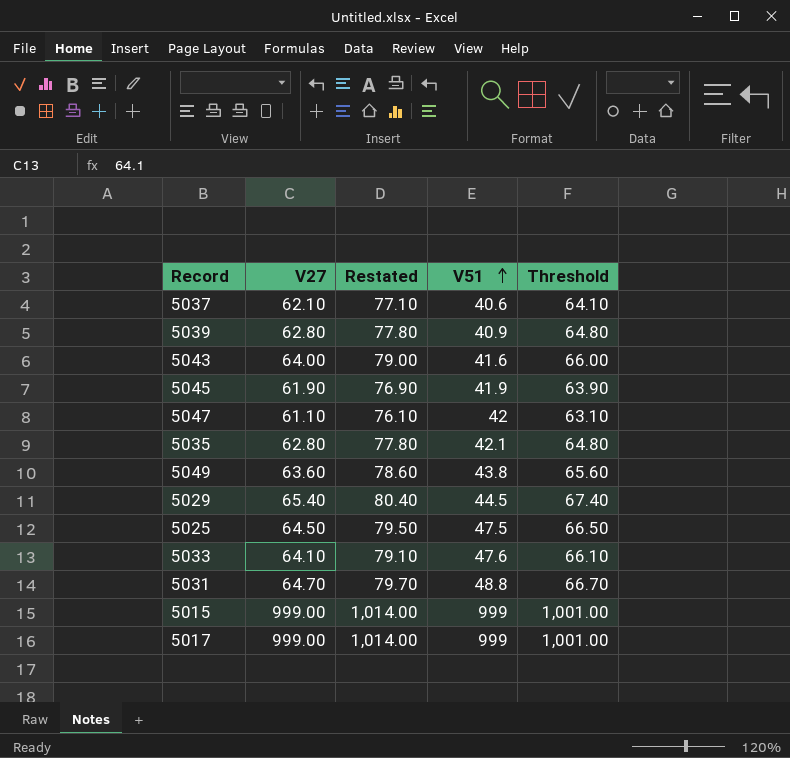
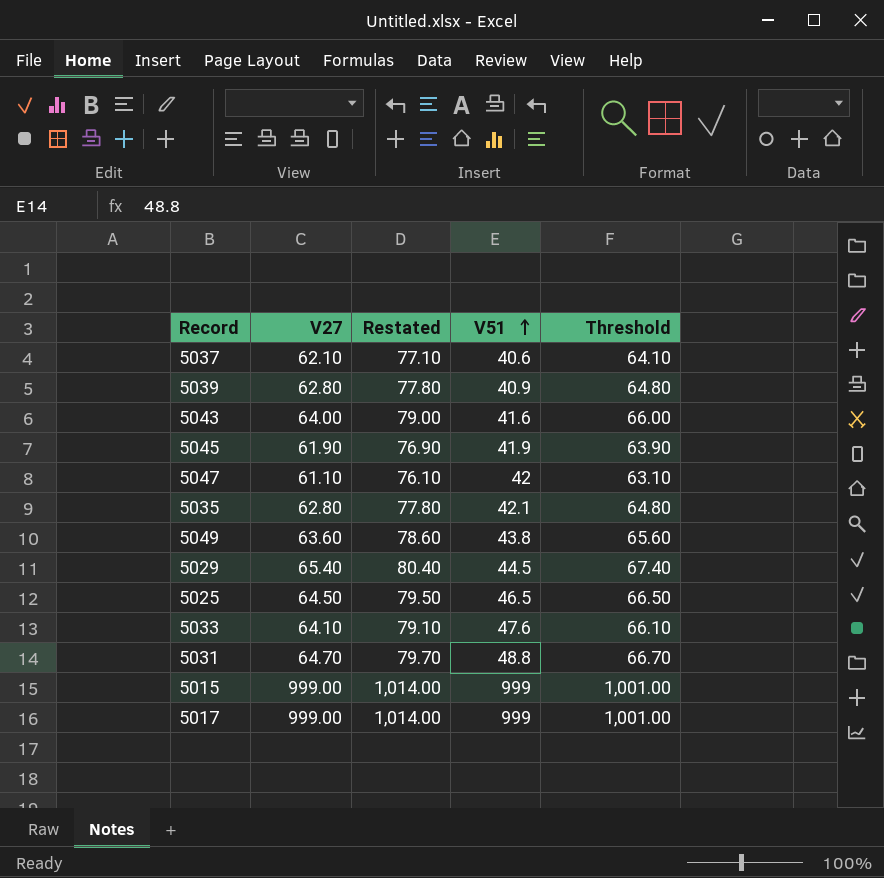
5025 | V51: 47.5 -> 46.5

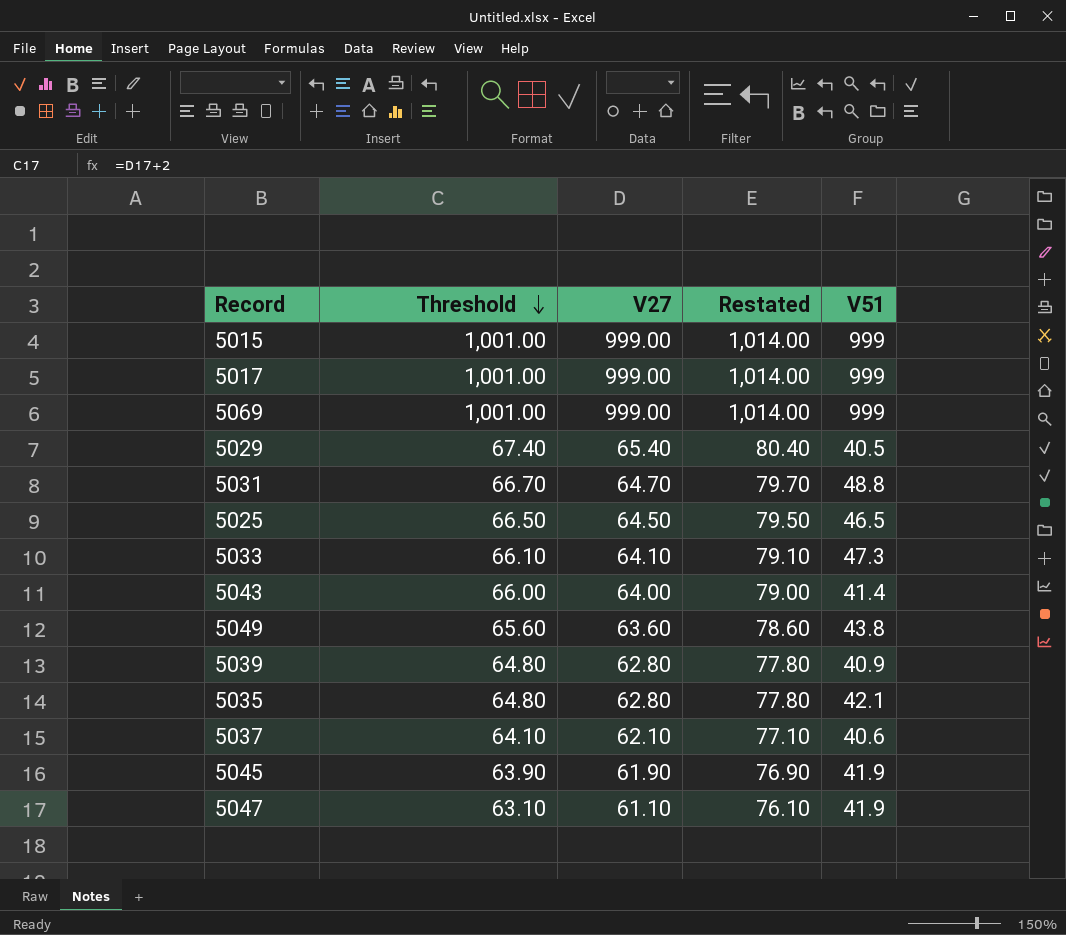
row order: V51 ascending -> Threshold descending
column Threshold | position: 5 -> 2
row 5069: none -> 1,001.00 | 999.00 | 1,014.00 | 999
5029 | V51: 44.5 -> 40.5
5033 | V51: 47.6 -> 47.3
5043 | V51: 41.6 -> 41.4
5047 | V51: 42 -> 41.9

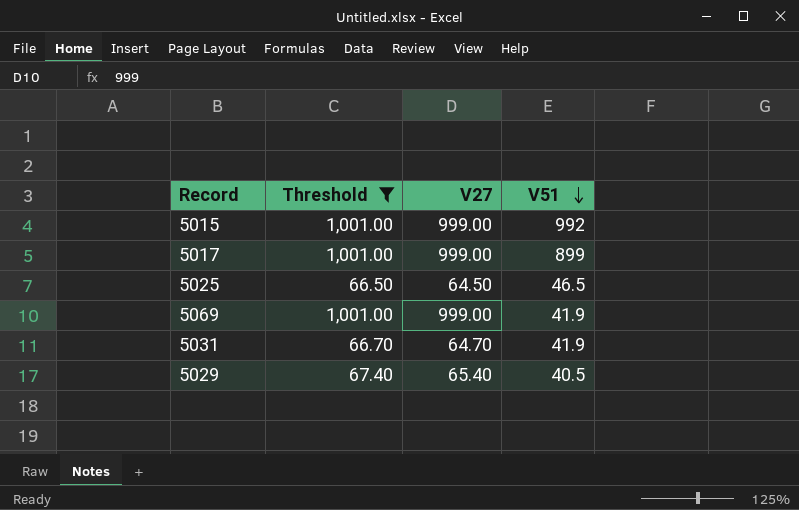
filter: none -> Threshold >= 66.50
row order: Threshold descending -> V51 descending
column Restated | formula: [V27] + 15 -> none
5015 | V51: 999 -> 992
5017 | V51: 999 -> 899
5069 | V51: 999 -> 41.9
5031 | V51: 48.8 -> 41.9

